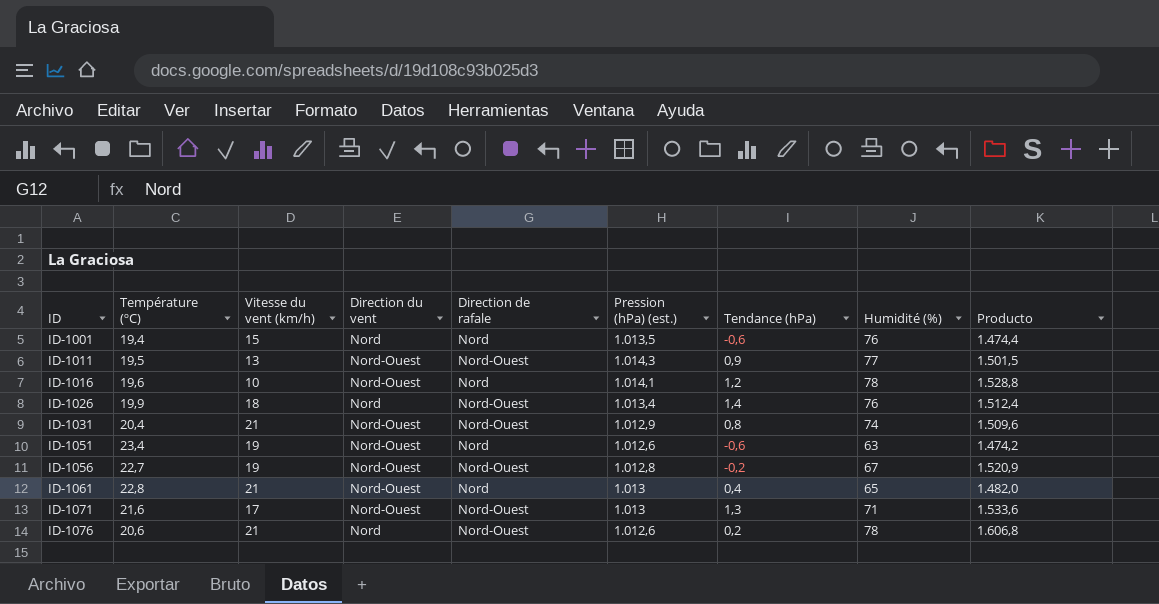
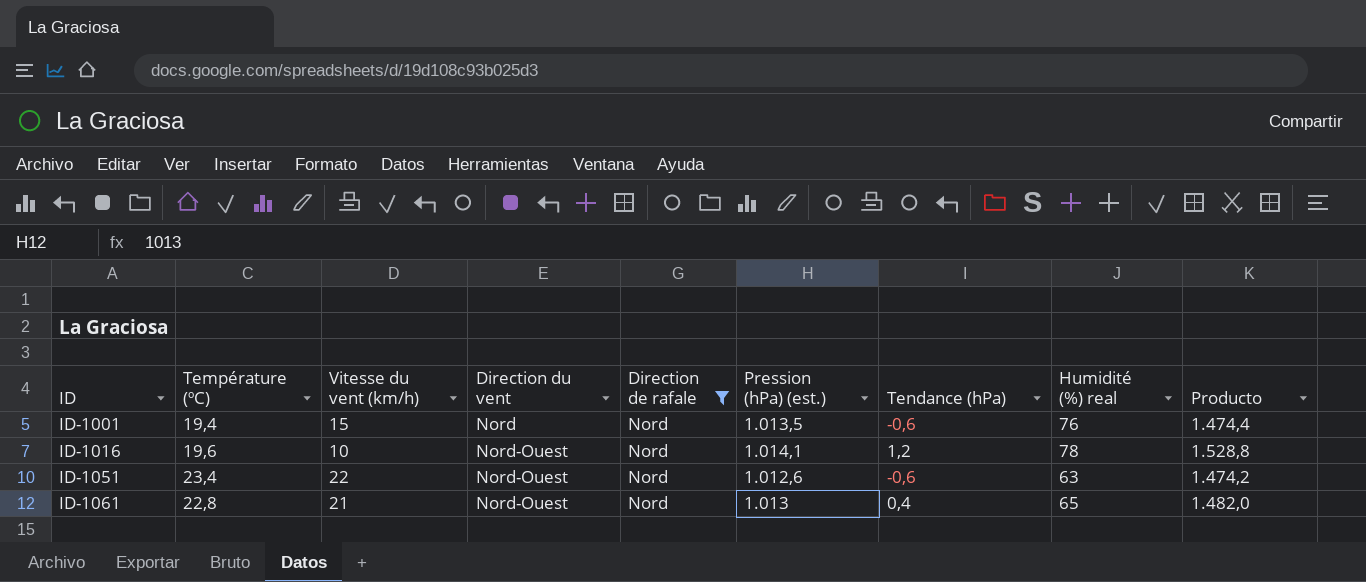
filter: none -> Direction de rafale = Nord
column name: Humidité (%) -> Humidité (%) real
ID-1051 | Vitesse du vent (km/h): 19 -> 22

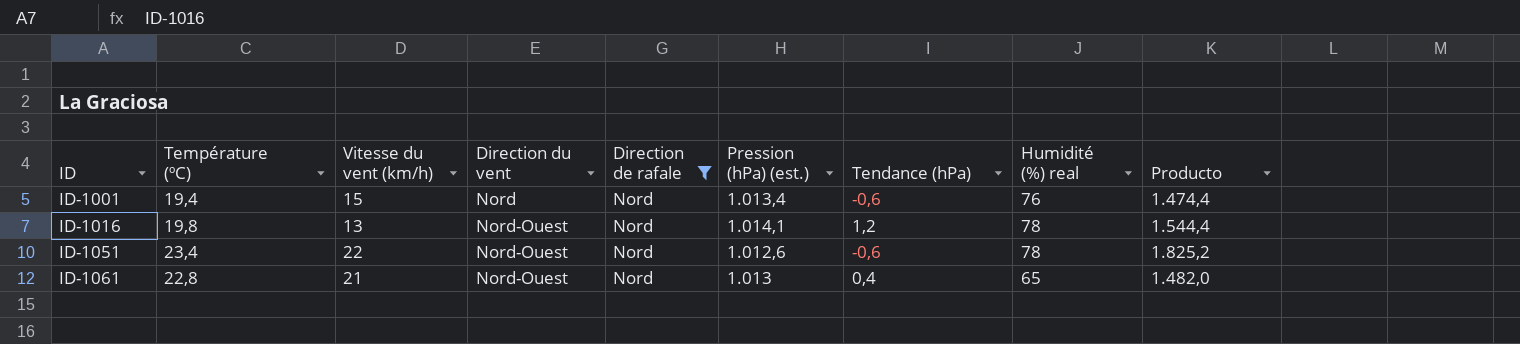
ID-1001 | Pression (hPa) (est.): 1.013,5 -> 1.013,4
ID-1016 | Température (ºC): 19,6 -> 19,8
ID-1016 | Vitesse du vent (km/h): 10 -> 13
ID-1016 | Producto: 1.528,8 -> 1.544,4
ID-1051 | Humidité (%) real: 63 -> 78
ID-1051 | Producto: 1.474,2 -> 1.825,2

